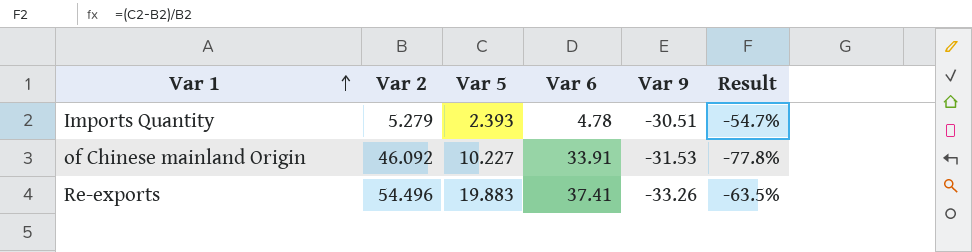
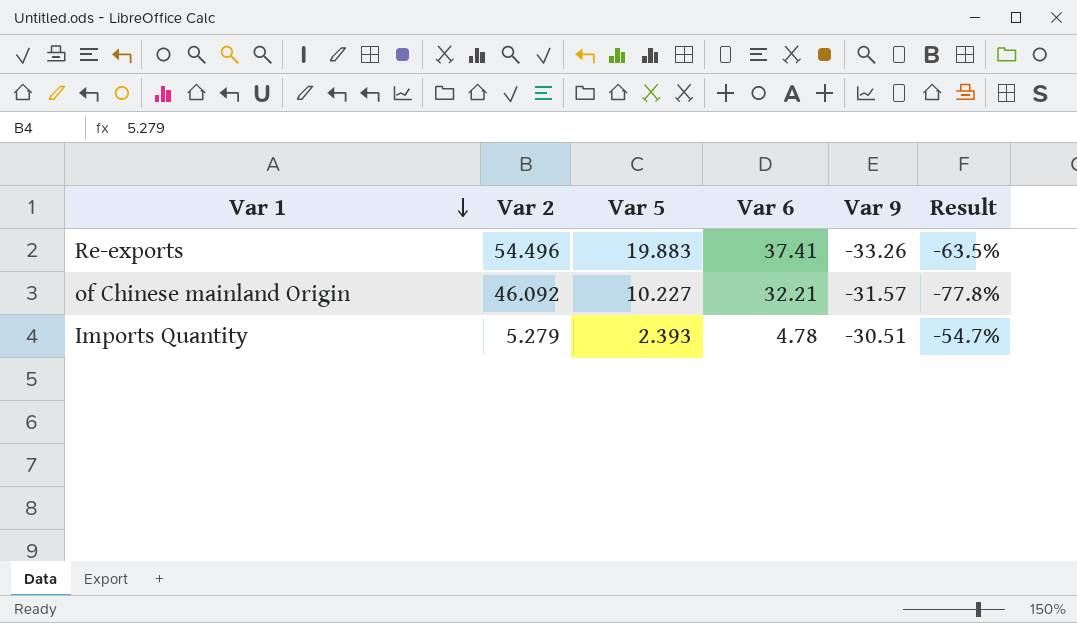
row order: Var 1 ascending -> Var 1 descending
of Chinese mainland Origin | Var 6: 33.91 -> 32.21
of Chinese mainland Origin | Var 9: -31.53 -> -31.57

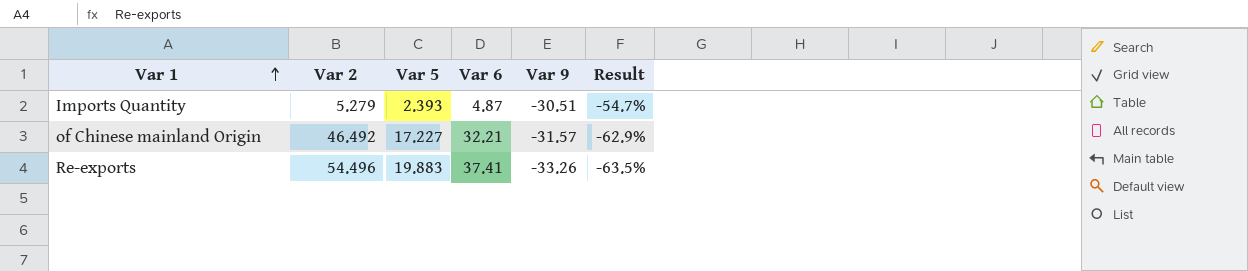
row order: Var 1 descending -> Var 1 ascending
Imports Quantity | Var 6: 4.78 -> 4.87
of Chinese mainland Origin | Var 2: 46.092 -> 46.492
of Chinese mainland Origin | Var 5: 10.227 -> 17.227
of Chinese mainland Origin | Result: -77.8% -> -62.9%

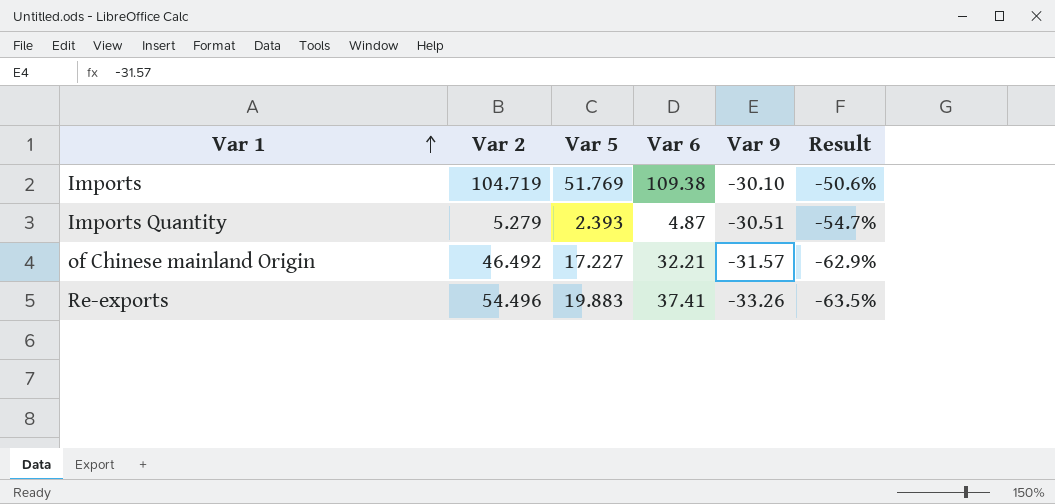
row Imports: none -> 104.719 | 51.769 | 109.38 | -30.10 | -50.6%

